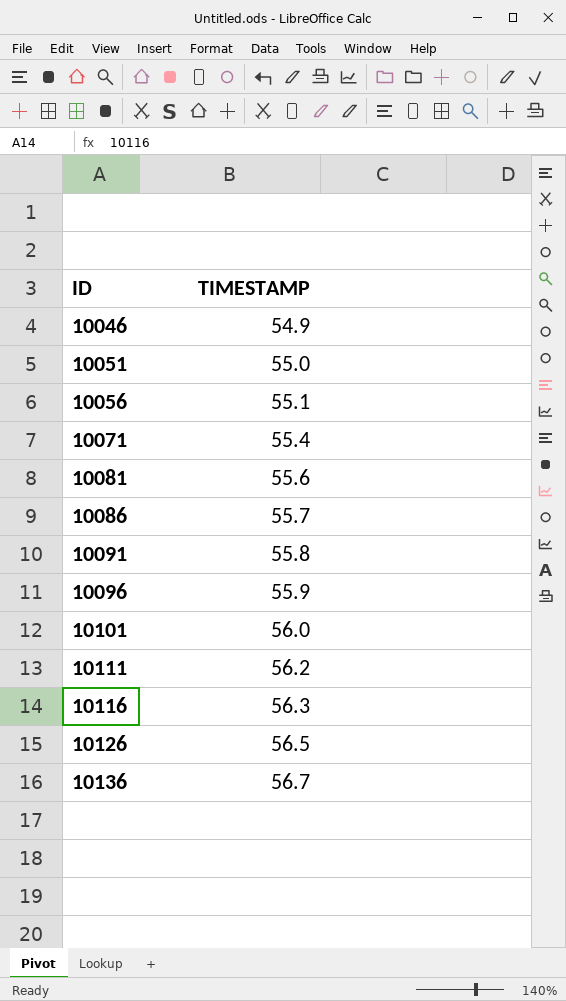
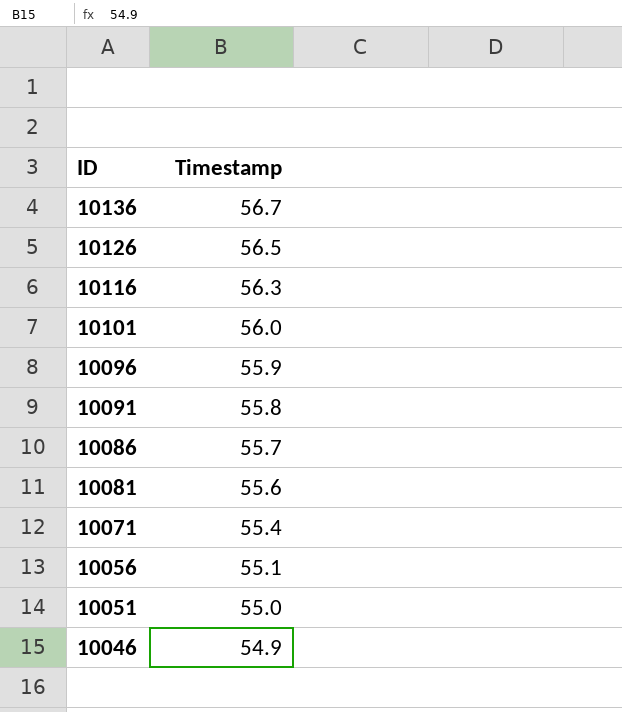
row order: ID ascending -> ID descending
column name: TIMESTAMP -> Timestamp
row 10111: 56.2 -> none

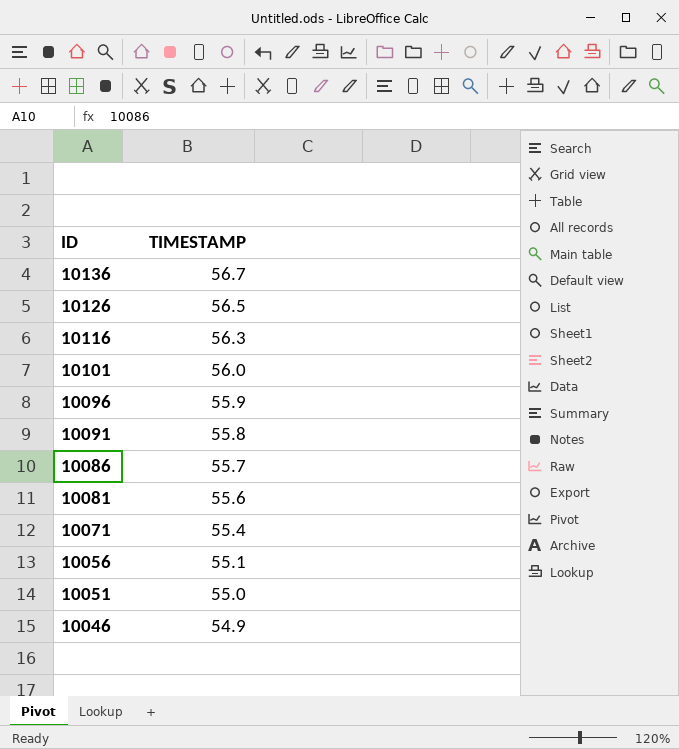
column name: Timestamp -> TIMESTAMP

